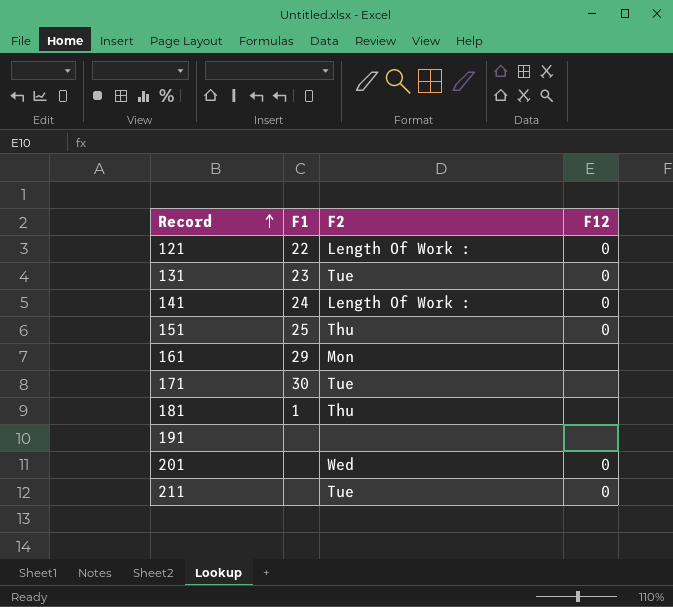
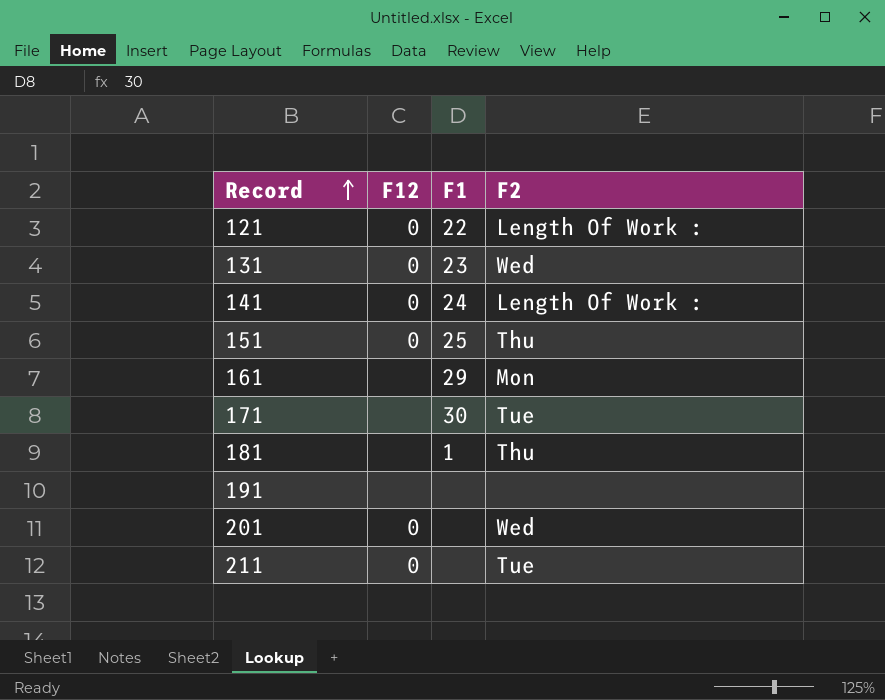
column F12 | position: 4 -> 2
131 | F2: Tue -> Wed

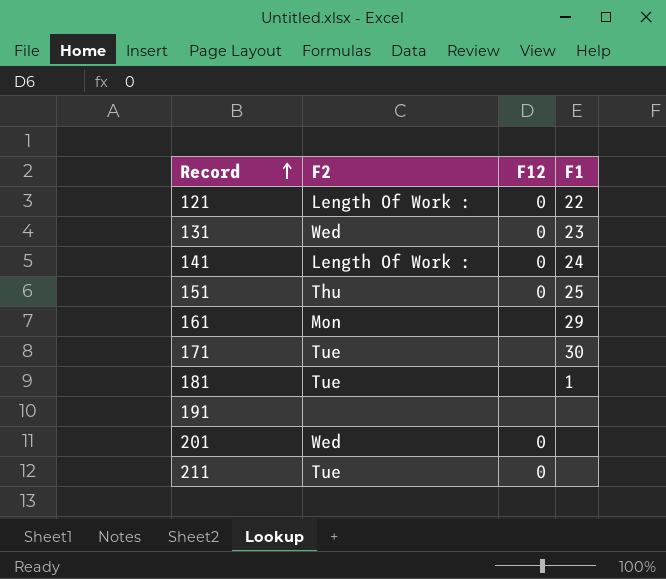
column F2 | position: 4 -> 2
181 | F2: Thu -> Tue

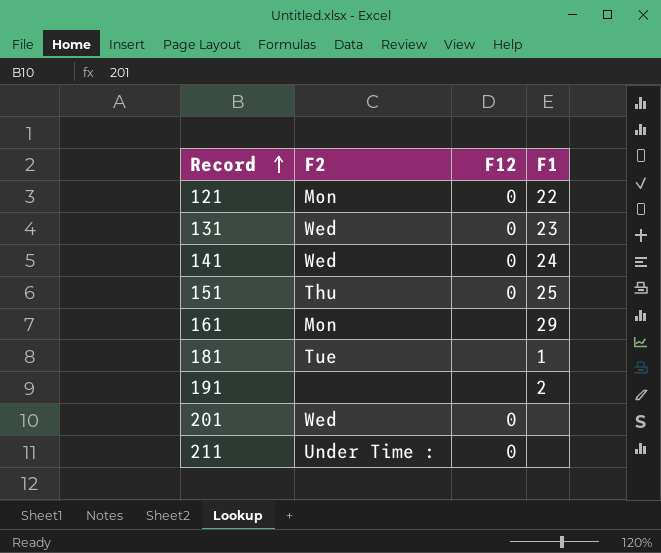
row 171: Tue | none | 30 -> none
121 | F2: Length Of Work : -> Mon
141 | F2: Length Of Work : -> Wed
191 | F1: none -> 2
211 | F2: Tue -> Under Time :

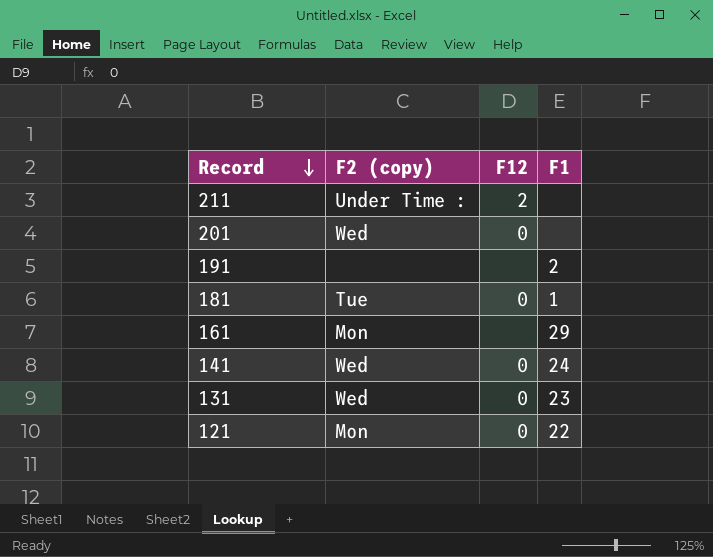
row order: Record ascending -> Record descending
column name: F2 -> F2 (copy)
row 151: Thu | 0 | 25 -> none
211 | F12: 0 -> 2
181 | F12: none -> 0

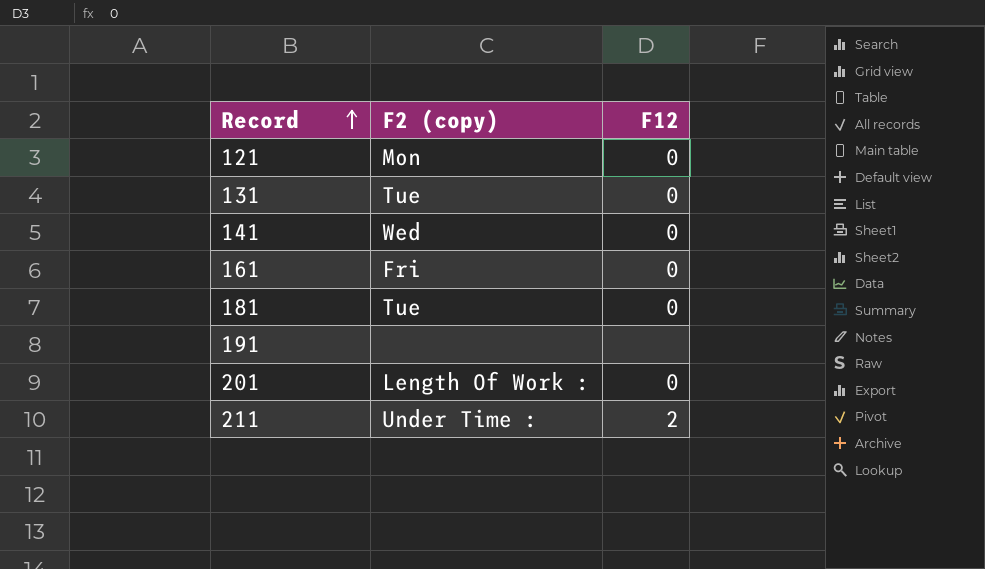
row order: Record descending -> Record ascending
column F1 | position: 4 -> none
131 | F2 (copy): Wed -> Tue
161 | F2 (copy): Mon -> Fri
161 | F12: none -> 0
201 | F2 (copy): Wed -> Length Of Work :

